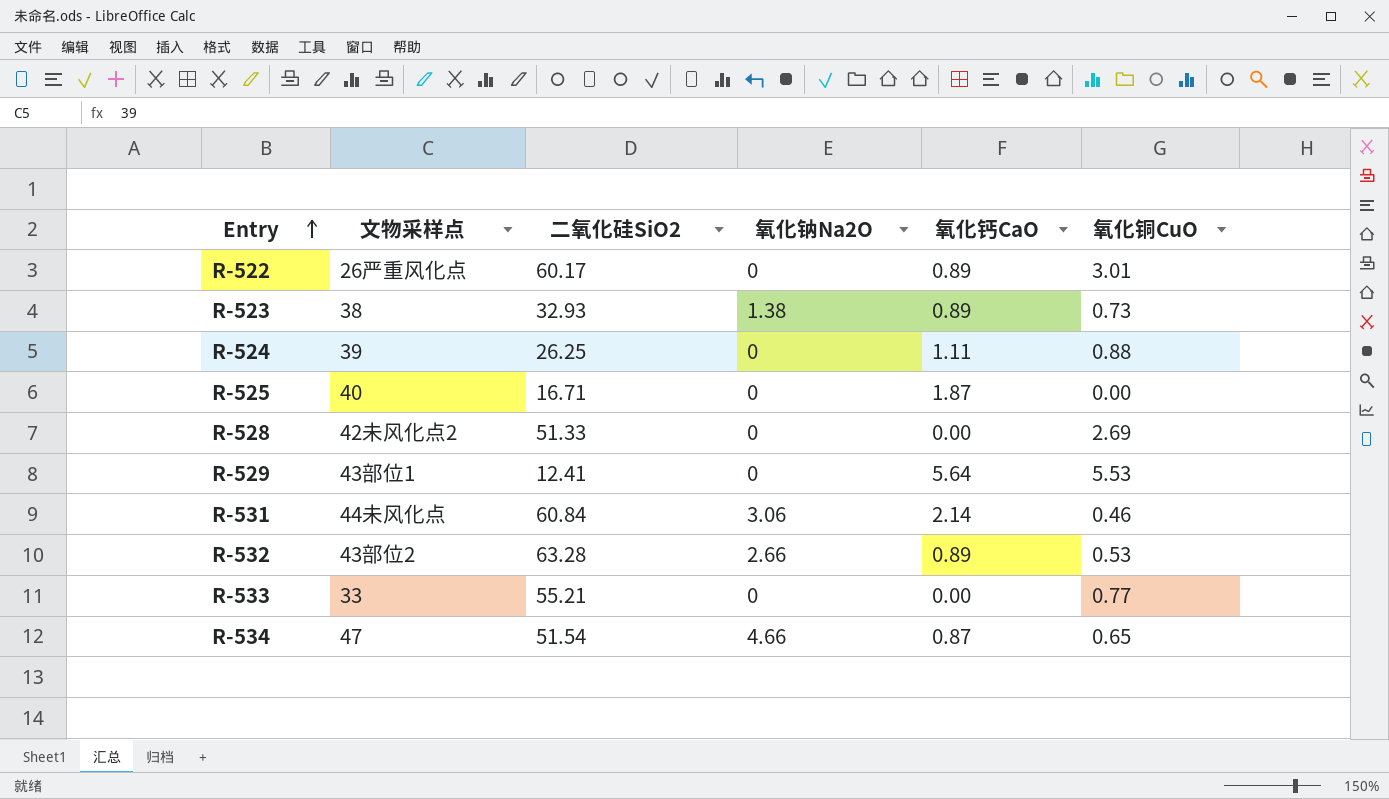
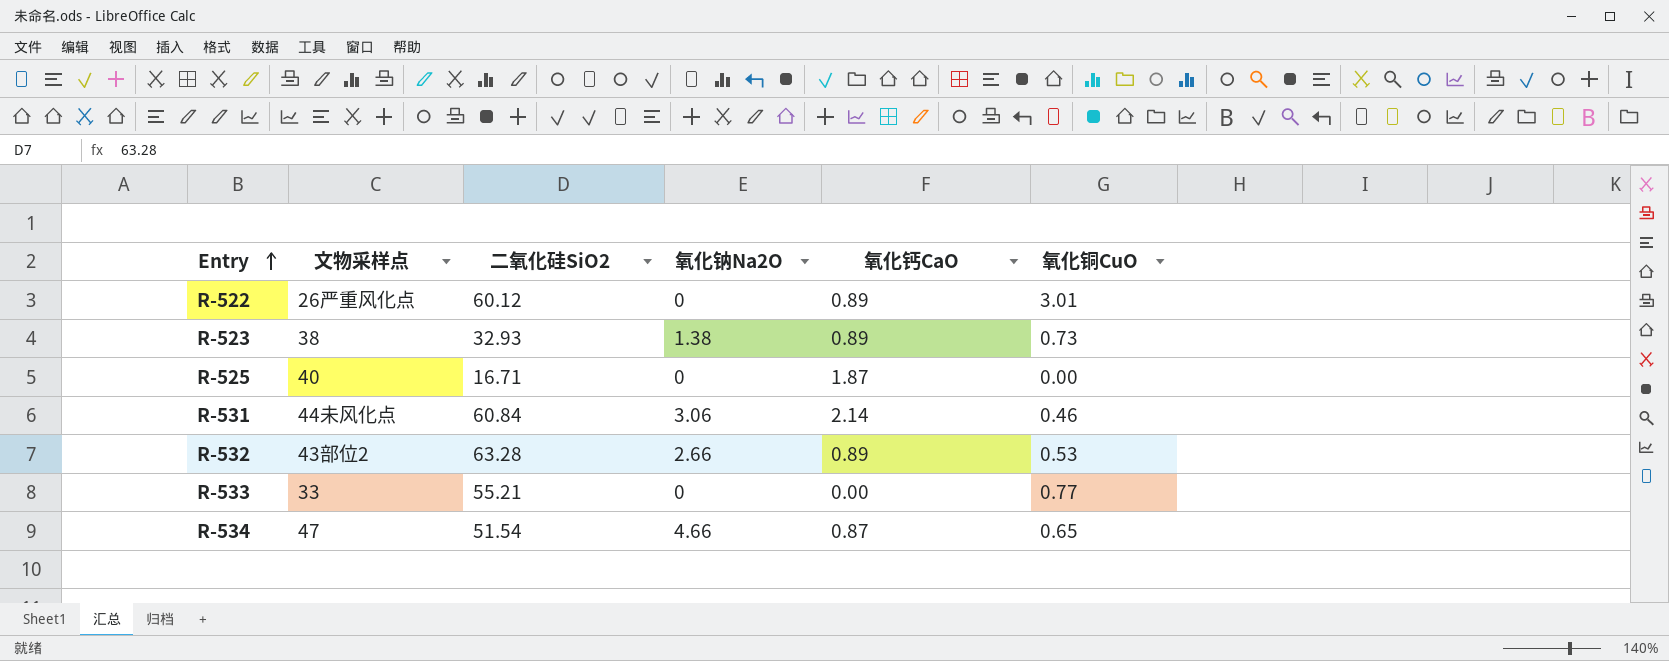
row R-524: 39 | 26.25 | 0 | 1.11 | 0.88 -> none
row R-528: 42未风化点2 | 51.33 | 0 | 0.00 | 2.69 -> none
row R-529: 43部位1 | 12.41 | 0 | 5.64 | 5.53 -> none
R-522 | 二氧化硅SiO2: 60.17 -> 60.12

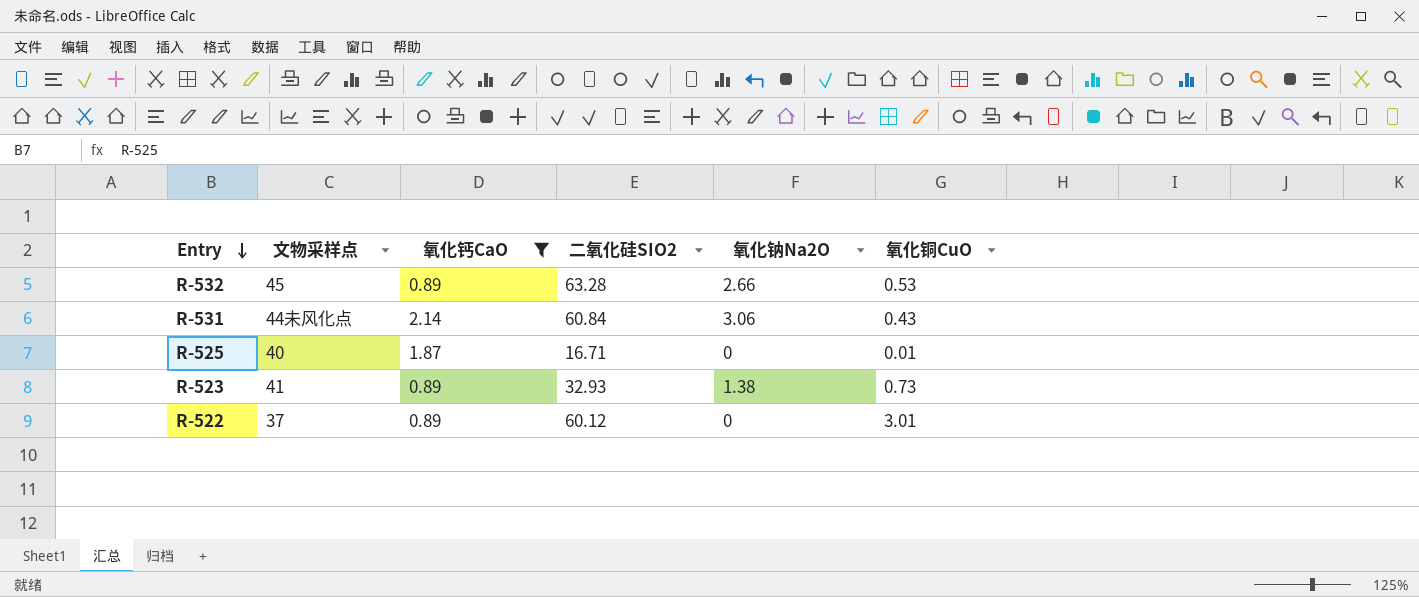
filter: none -> 氧化钙CaO >= 0.89
row order: Entry ascending -> Entry descending
column 氧化钙CaO | position: 5 -> 3
column name: 二氧化硅SiO2 -> 二氧化硅SIO2
R-532 | 文物采样点: 43部位2 -> 45
R-531 | 氧化铜CuO: 0.46 -> 0.43
R-525 | 氧化铜CuO: 0.00 -> 0.01
R-523 | 文物采样点: 38 -> 41
R-522 | 文物采样点: 26严重风化点 -> 37

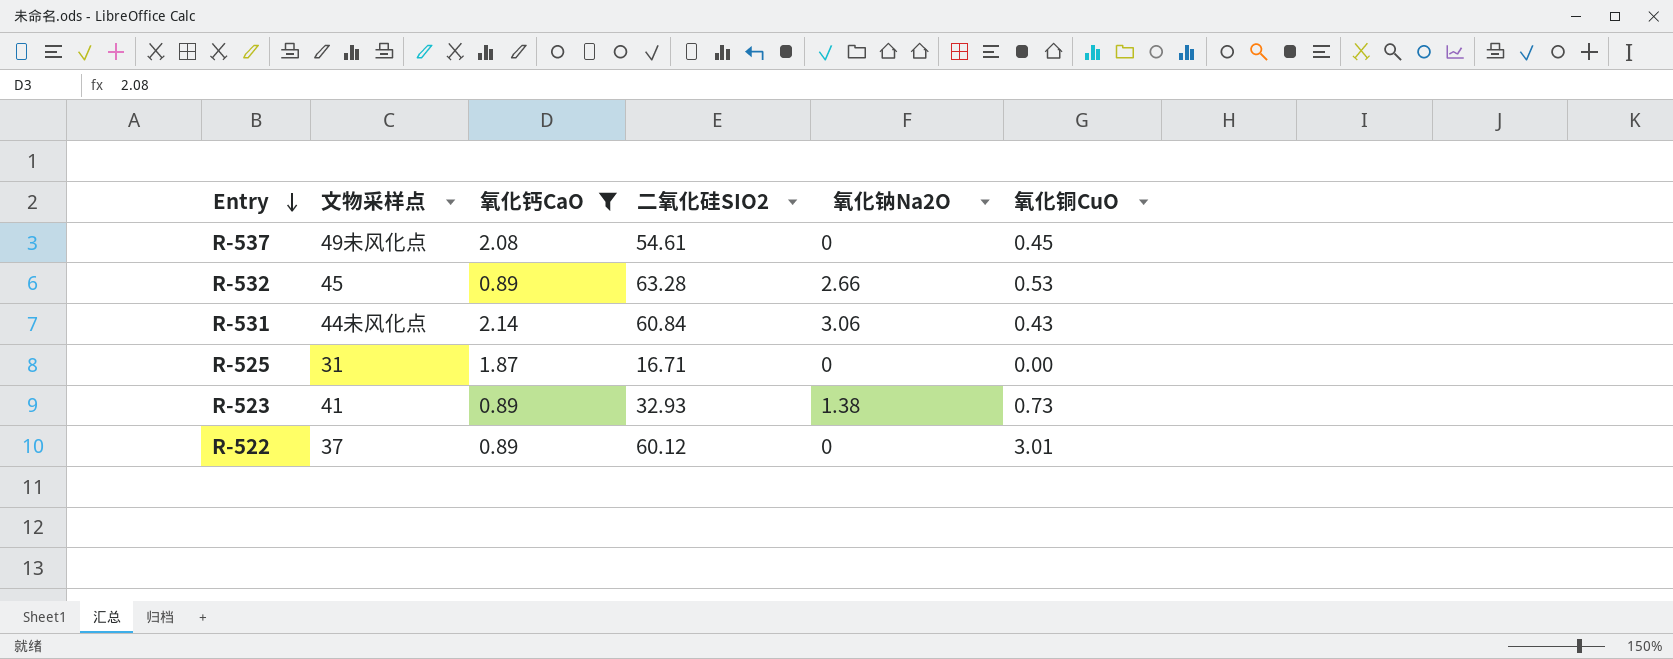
row R-537: none -> 49未风化点 | 2.08 | 54.61 | 0 | 0.45
R-525 | 文物采样点: 40 -> 31
R-525 | 氧化铜CuO: 0.01 -> 0.00

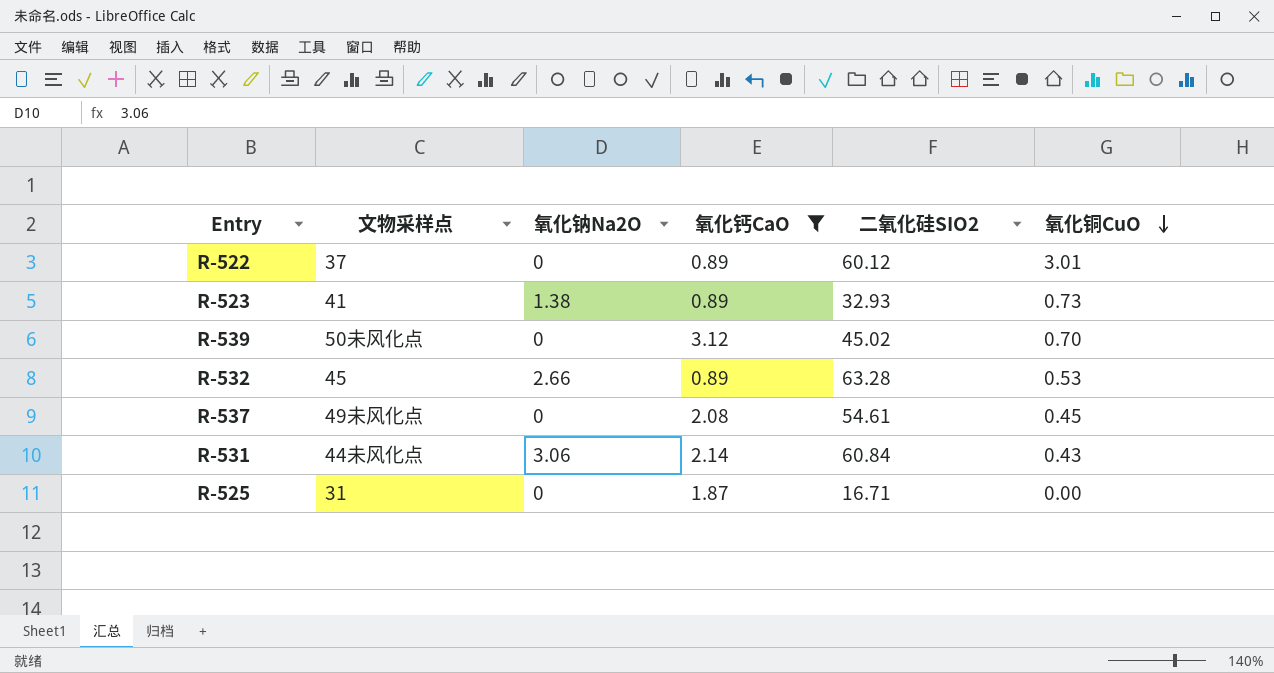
row order: Entry descending -> 氧化铜CuO descending
column 氧化钠Na2O | position: 5 -> 3
row R-539: none -> 50未风化点 | 0 | 3.12 | 45.02 | 0.70

